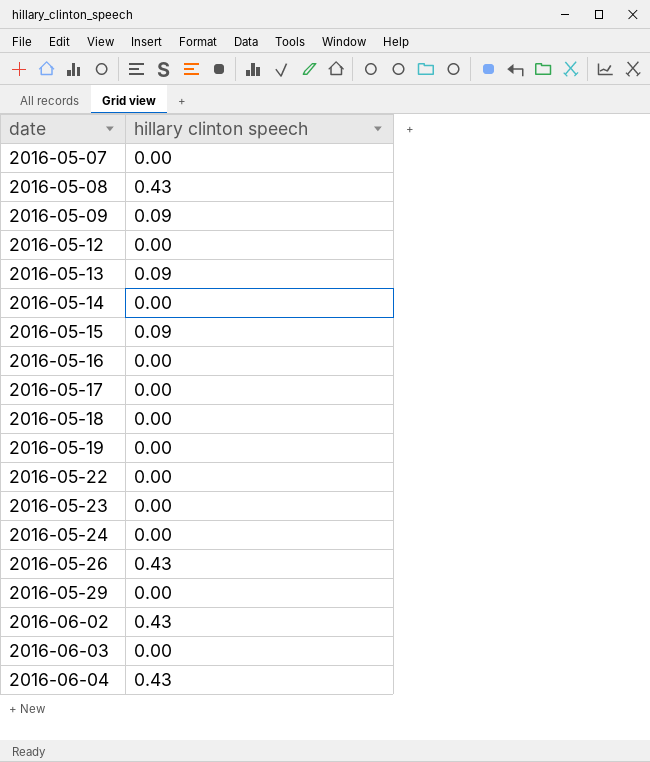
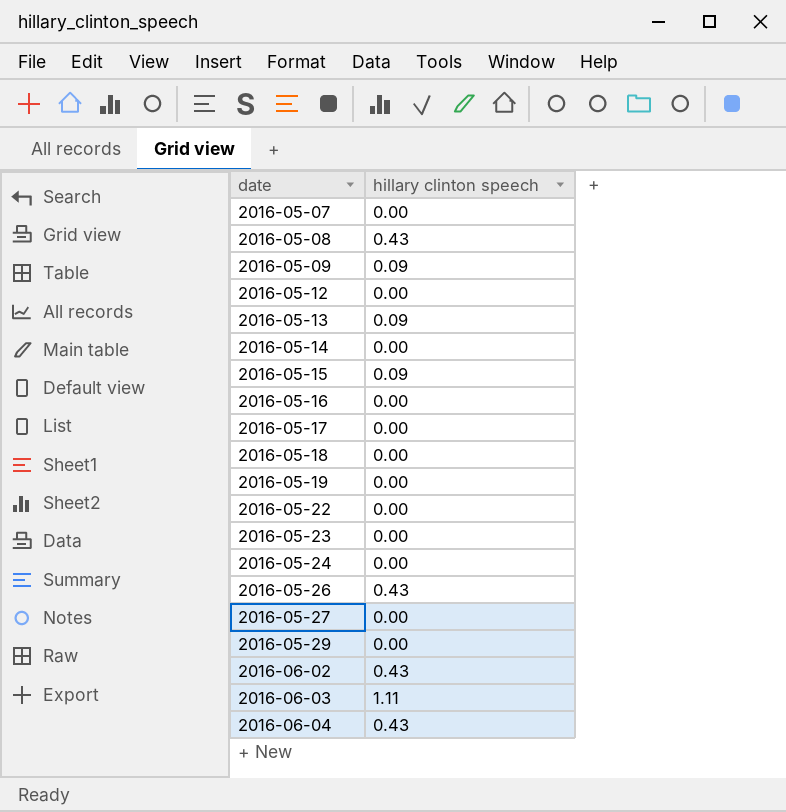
row 2016-05-27: none -> 0.00
2016-06-03 | hillary clinton speech: 0.00 -> 1.11

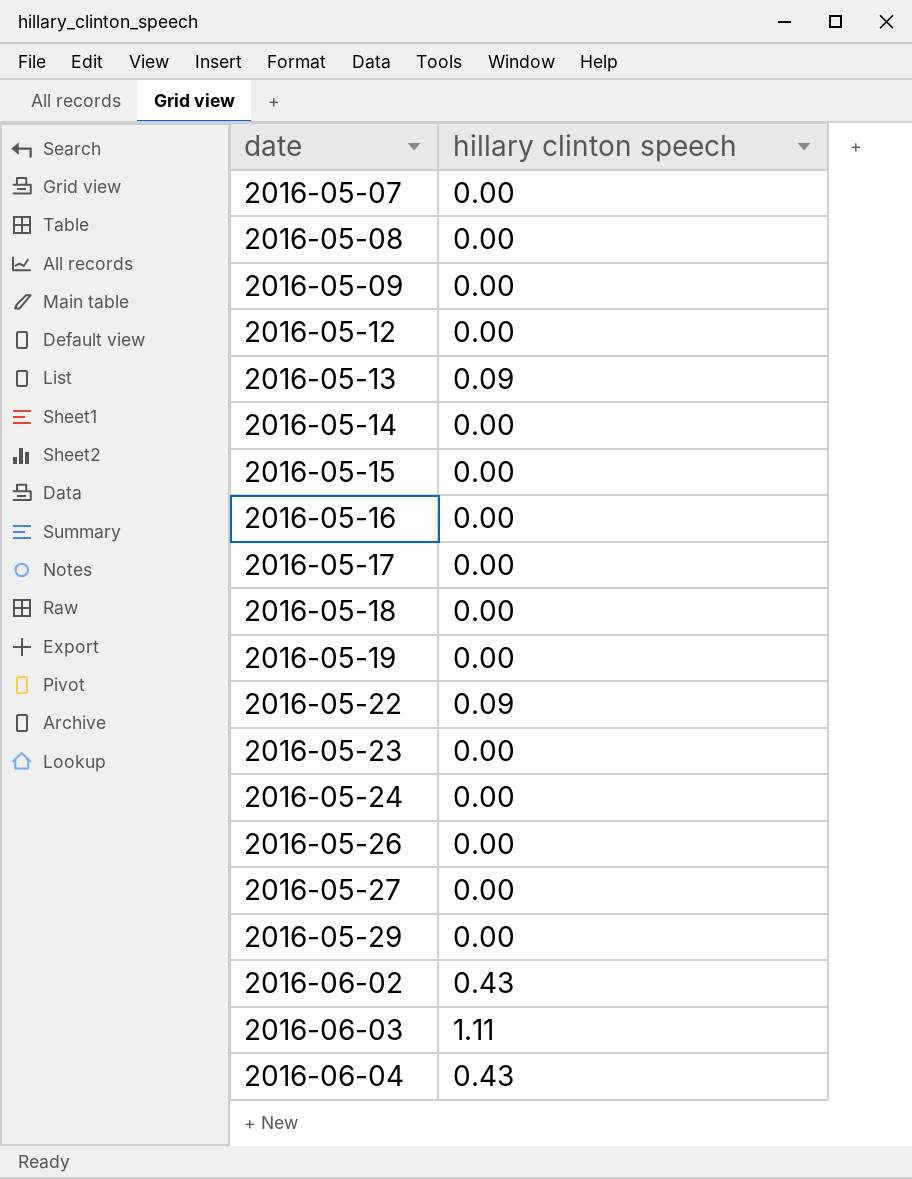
2016-05-08 | hillary clinton speech: 0.43 -> 0.00
2016-05-09 | hillary clinton speech: 0.09 -> 0.00
2016-05-15 | hillary clinton speech: 0.09 -> 0.00
2016-05-22 | hillary clinton speech: 0.00 -> 0.09
2016-05-26 | hillary clinton speech: 0.43 -> 0.00

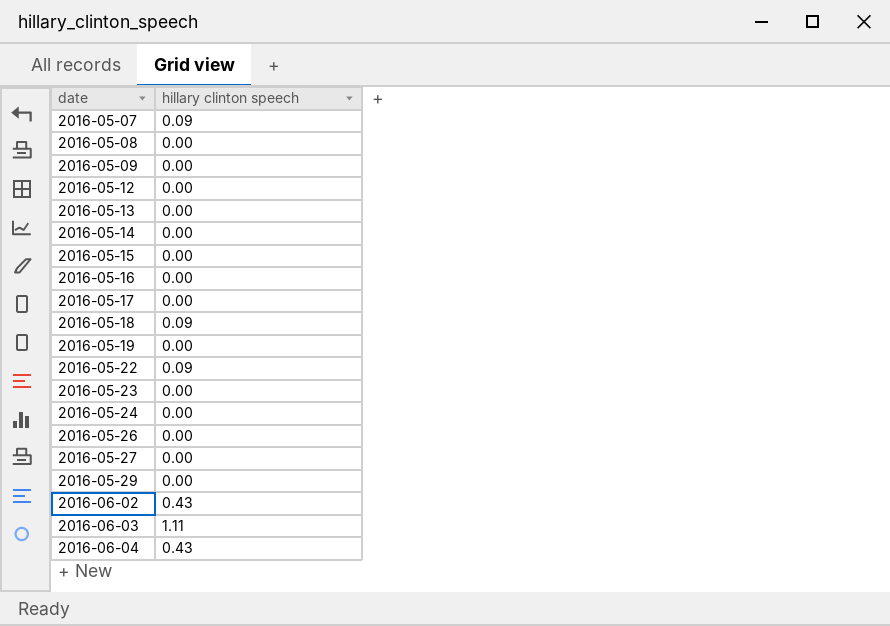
2016-05-07 | hillary clinton speech: 0.00 -> 0.09
2016-05-13 | hillary clinton speech: 0.09 -> 0.00
2016-05-18 | hillary clinton speech: 0.00 -> 0.09

